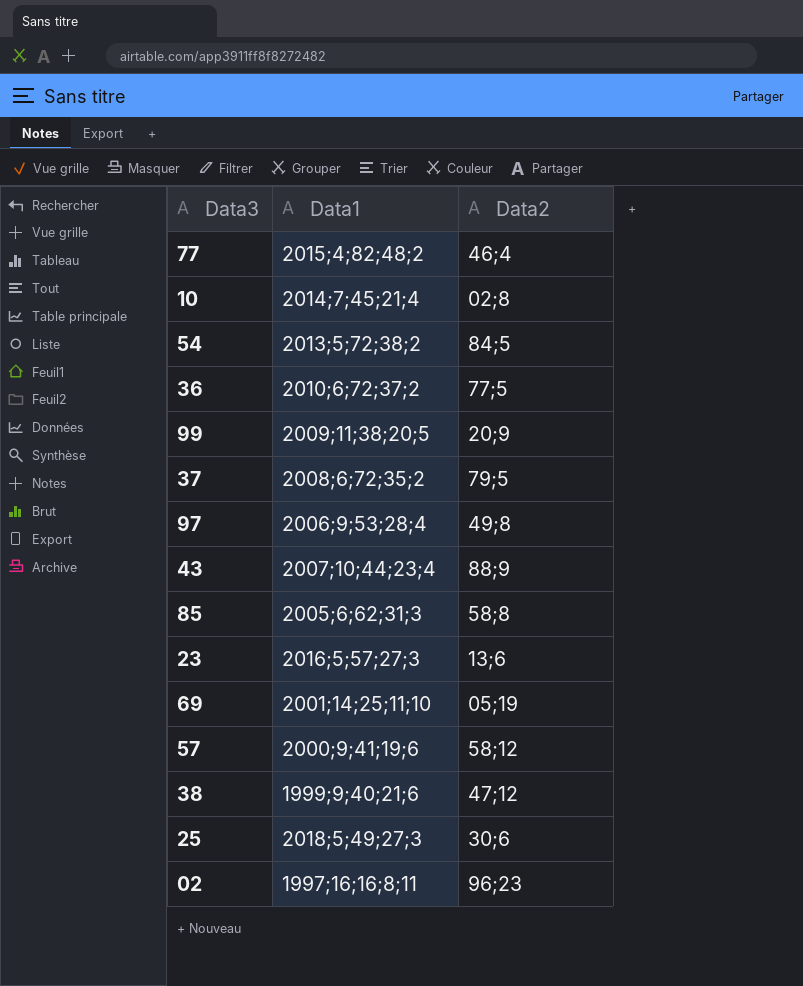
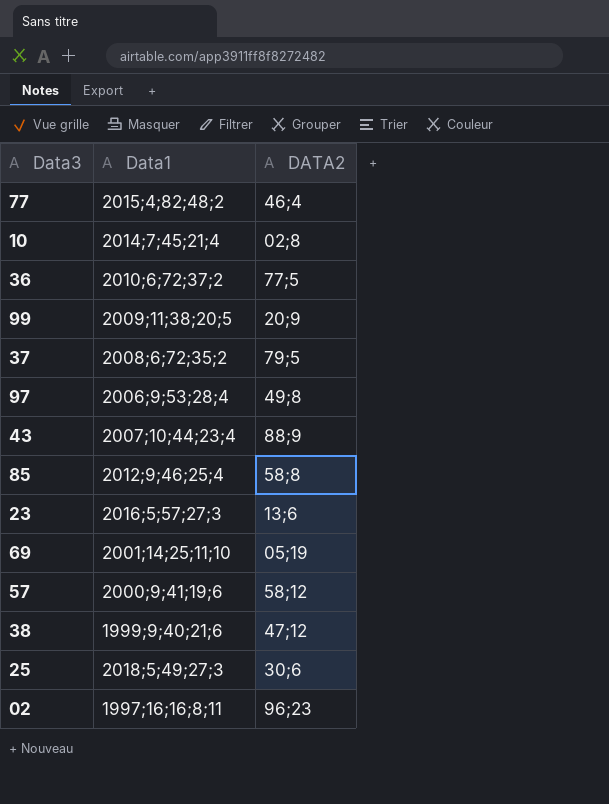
column name: Data2 -> DATA2
row 54: 2013;5;72;38;2 | 84;5 -> none
85 | Data1: 2005;6;62;31;3 -> 2012;9;46;25;4

